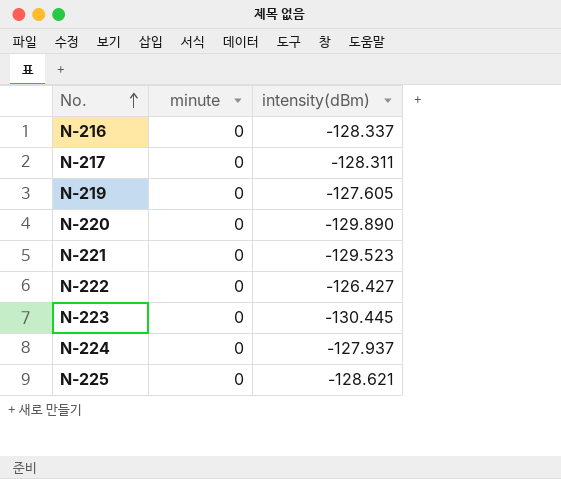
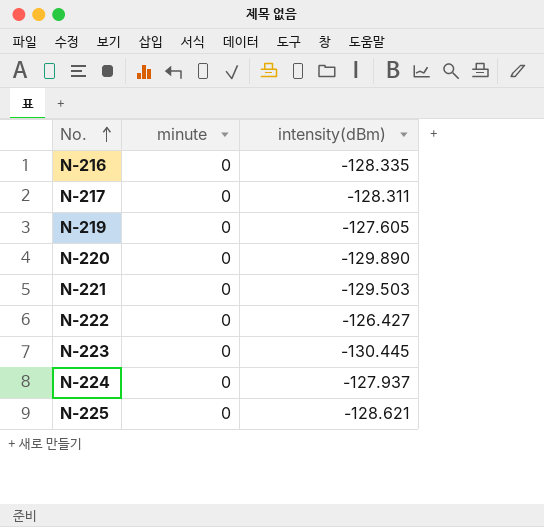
N-216 | intensity(dBm): -128.337 -> -128.335
N-221 | intensity(dBm): -129.523 -> -129.503

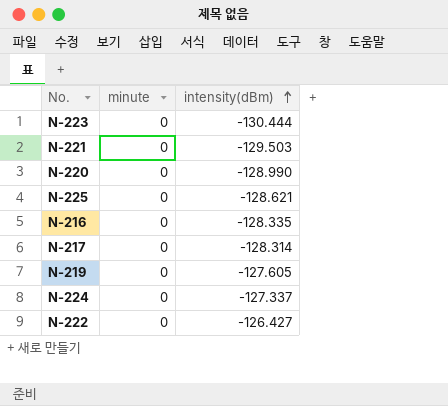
row order: No. ascending -> intensity(dBm) ascending
N-223 | intensity(dBm): -130.445 -> -130.444
N-220 | intensity(dBm): -129.890 -> -128.990
N-217 | intensity(dBm): -128.311 -> -128.314
N-224 | intensity(dBm): -127.937 -> -127.337

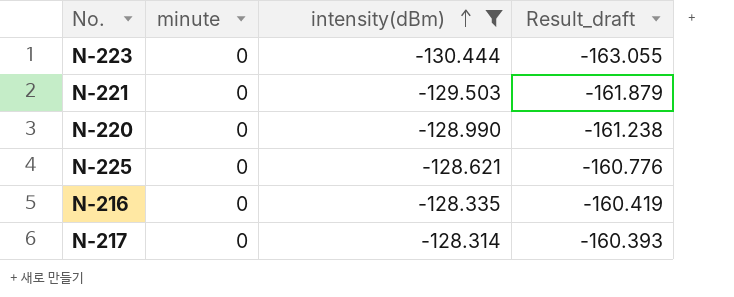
filter: none -> intensity(dBm) <= -128.314
column Result_draft | formula: none -> [intensity(dBm)] * 1.25

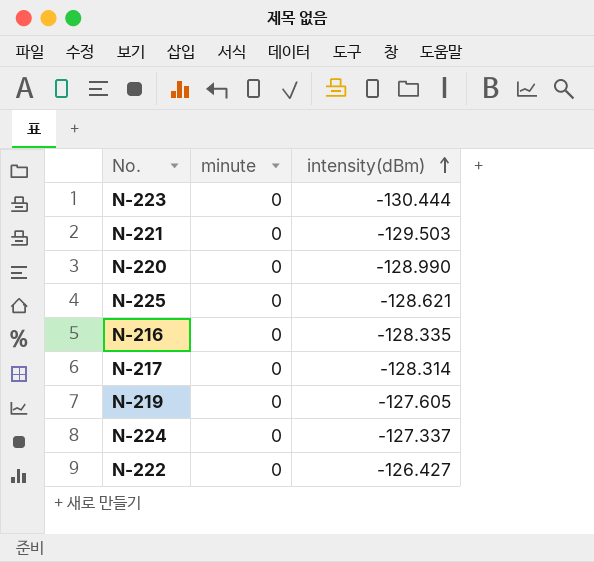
filter: intensity(dBm) <= -128.314 -> none
column Result_draft | formula: [intensity(dBm)] * 1.25 -> none

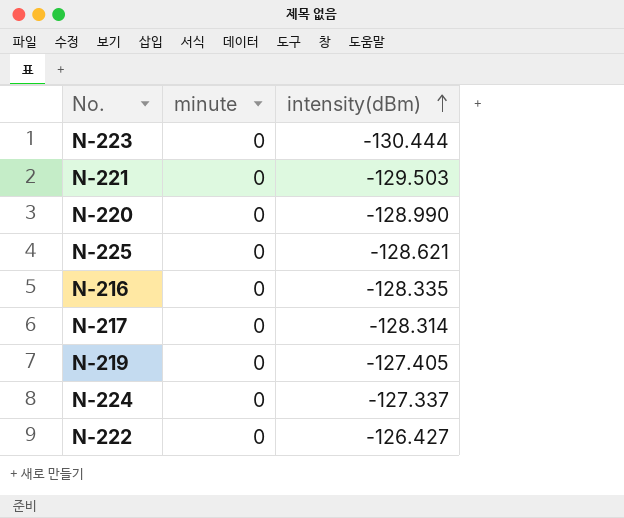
N-219 | intensity(dBm): -127.605 -> -127.405

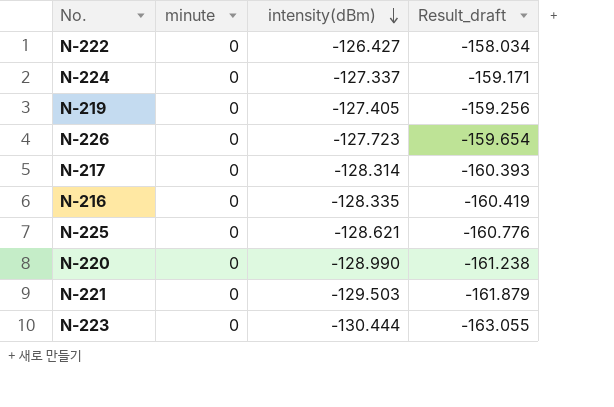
row order: intensity(dBm) ascending -> intensity(dBm) descending
column Result_draft | formula: none -> [intensity(dBm)] * 1.25
row N-226: none -> 0 | -127.723 | -159.654

